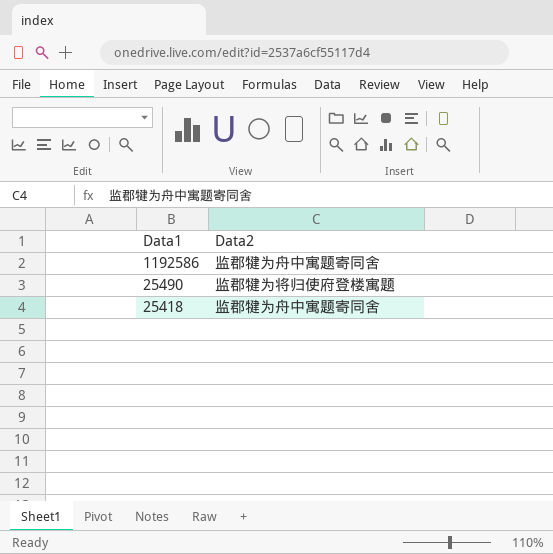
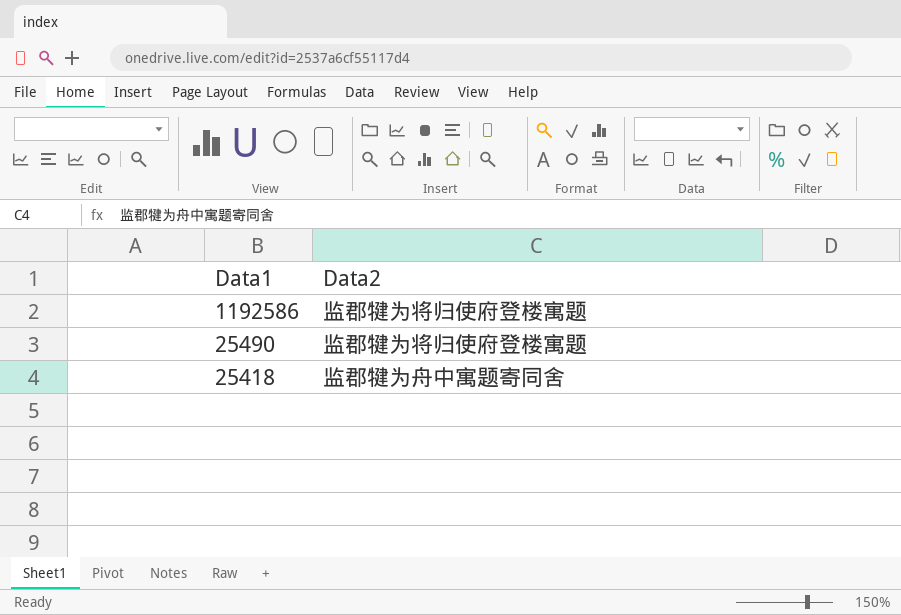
1192586 | Data2: 监郡犍为舟中寓题寄同舍 -> 监郡犍为将归使府登楼寓题

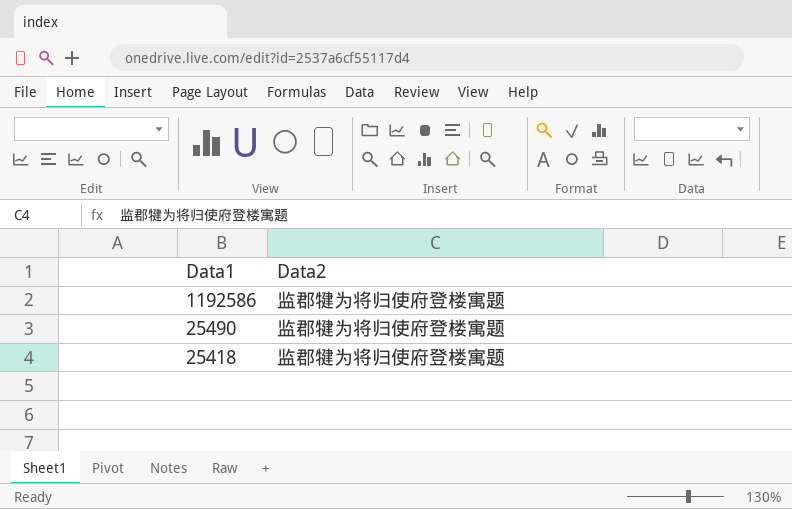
25418 | Data2: 监郡犍为舟中寓题寄同舍 -> 监郡犍为将归使府登楼寓题

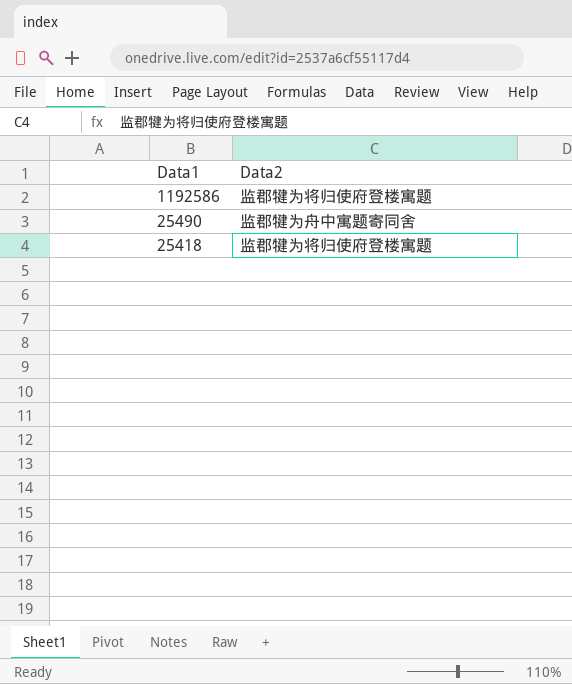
25490 | Data2: 监郡犍为将归使府登楼寓题 -> 监郡犍为舟中寓题寄同舍

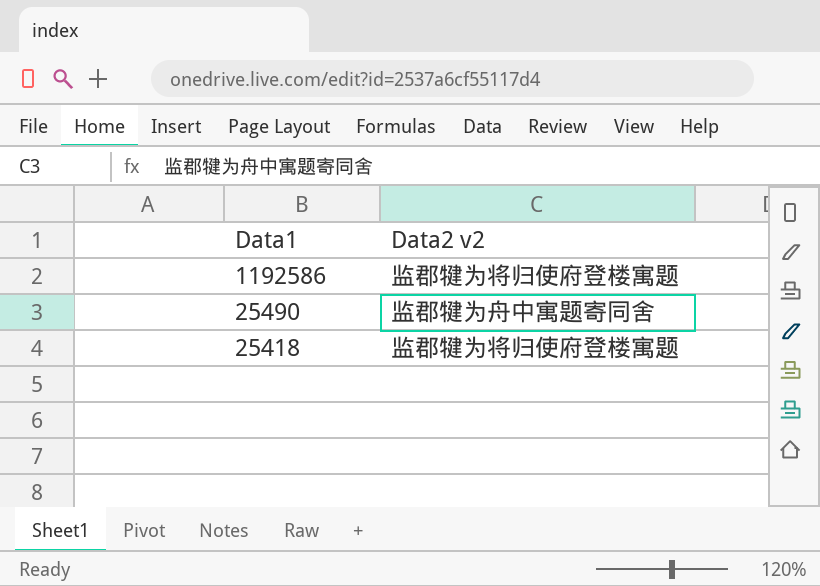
column name: Data2 -> Data2 v2

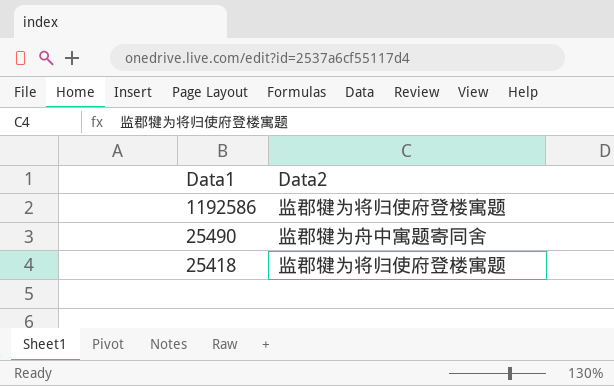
column name: Data2 v2 -> Data2

